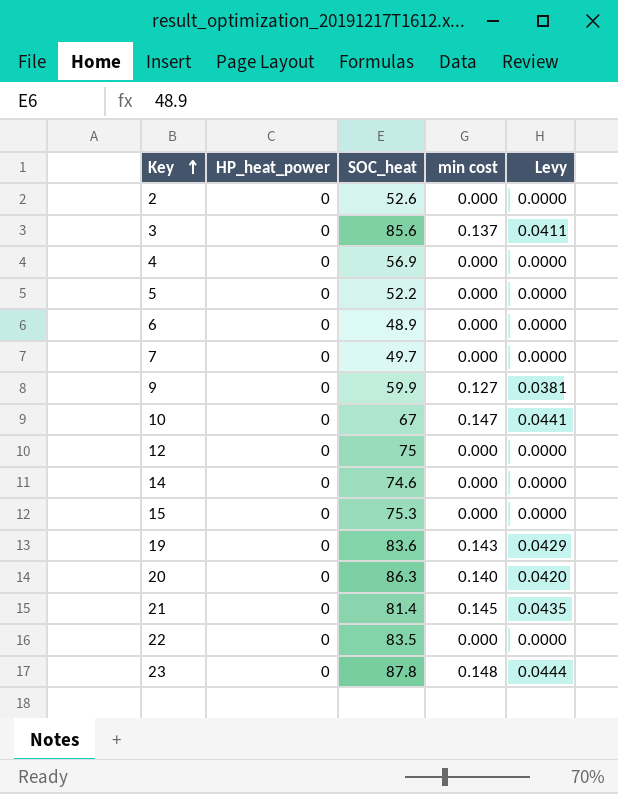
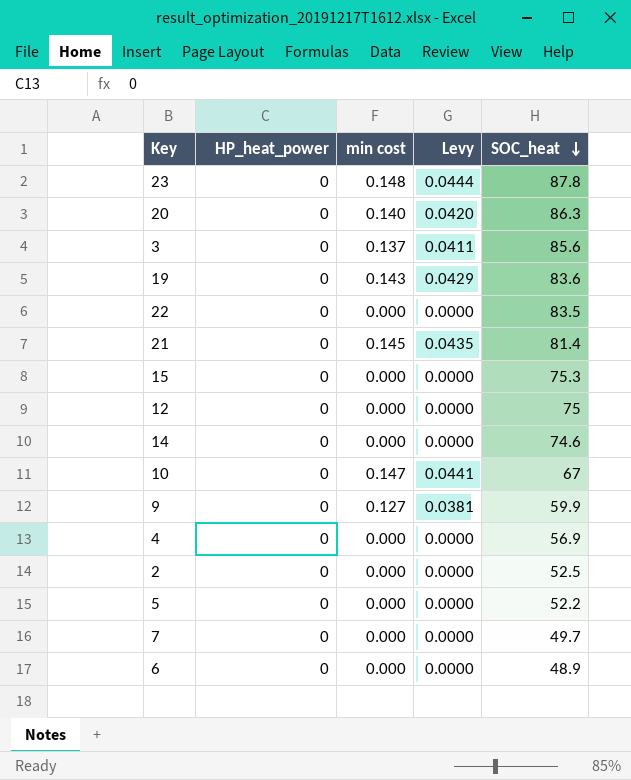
row order: Key ascending -> SOC_heat descending
column SOC_heat | position: 3 -> 5
2 | SOC_heat: 52.6 -> 52.5

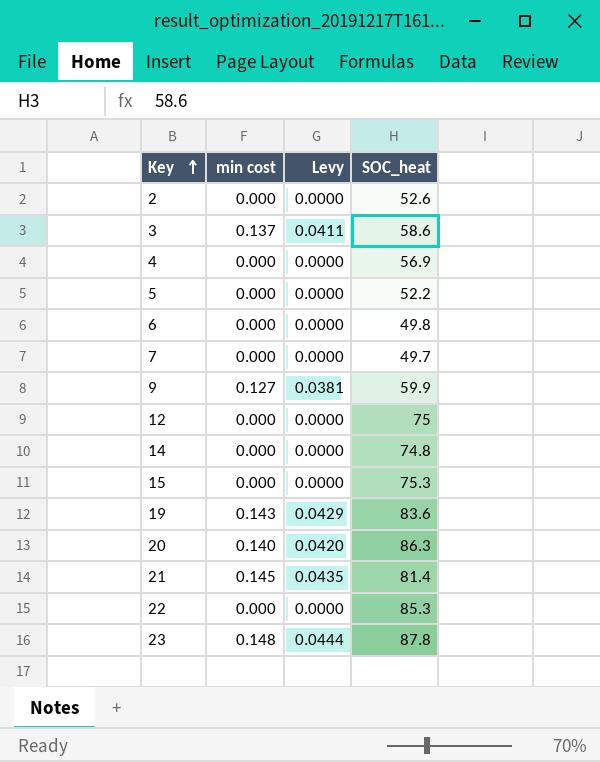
row order: SOC_heat descending -> Key ascending
column HP_heat_power | position: 2 -> none
row 10: 0 | 0.147 | 0.0441 | 67 -> none
2 | SOC_heat: 52.5 -> 52.6
3 | SOC_heat: 85.6 -> 58.6
6 | SOC_heat: 48.9 -> 49.8
14 | SOC_heat: 74.6 -> 74.8
22 | SOC_heat: 83.5 -> 85.3

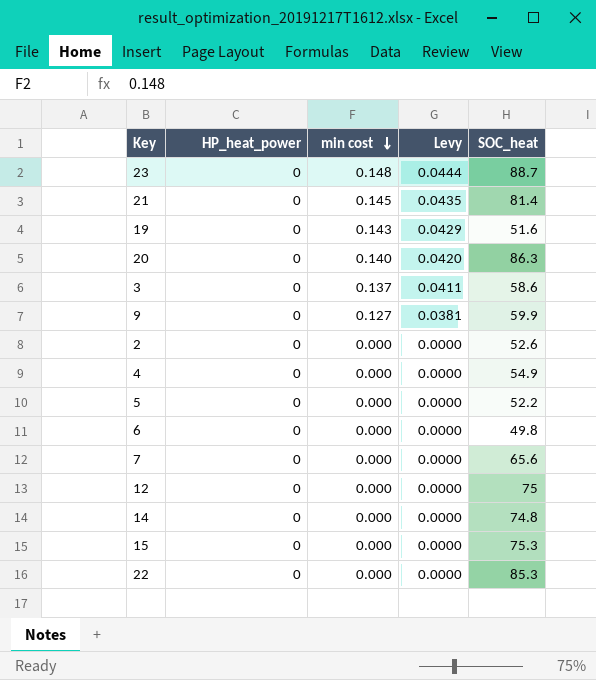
row order: Key ascending -> min cost descending
column HP_heat_power | position: none -> 2
23 | SOC_heat: 87.8 -> 88.7
19 | SOC_heat: 83.6 -> 51.6
4 | SOC_heat: 56.9 -> 54.9
7 | SOC_heat: 49.7 -> 65.6

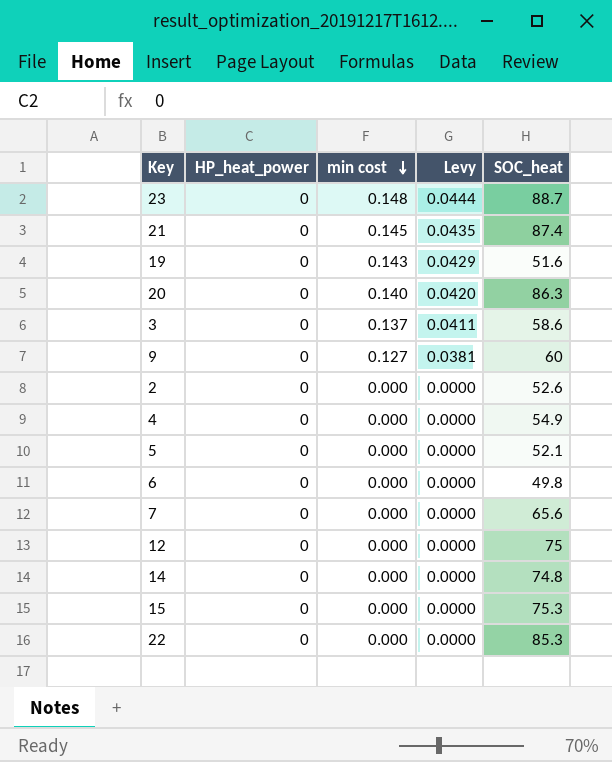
21 | SOC_heat: 81.4 -> 87.4
9 | SOC_heat: 59.9 -> 60
5 | SOC_heat: 52.2 -> 52.1

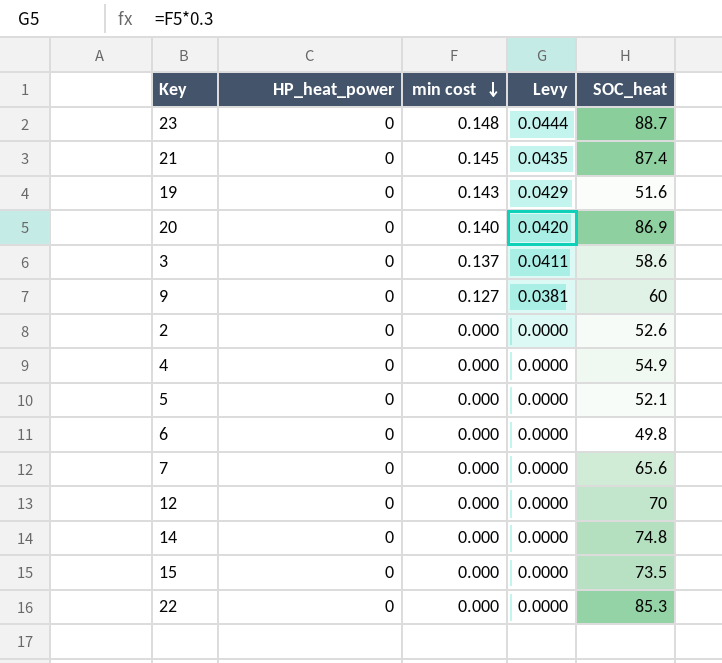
20 | SOC_heat: 86.3 -> 86.9
12 | SOC_heat: 75 -> 70
15 | SOC_heat: 75.3 -> 73.5

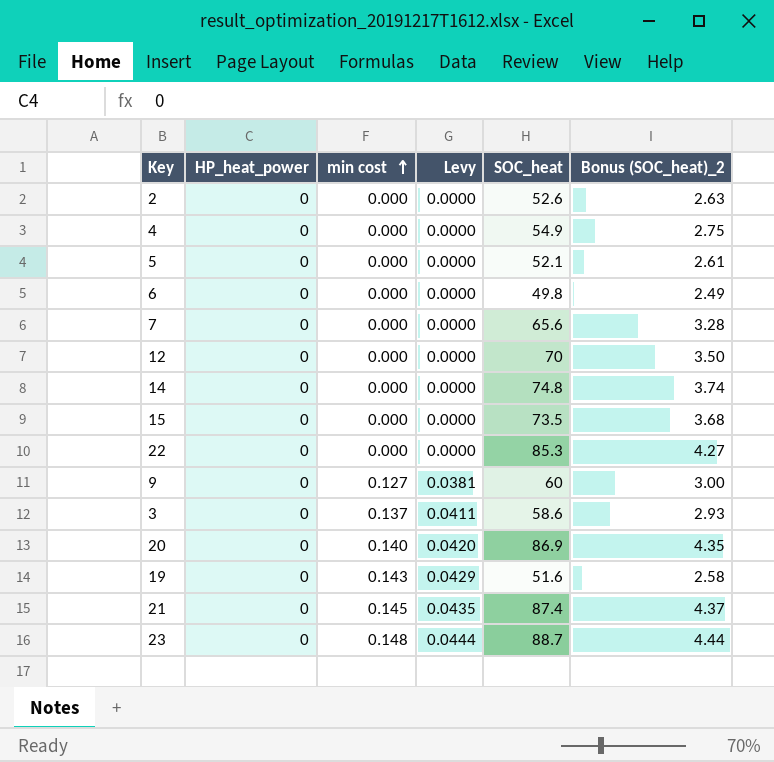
row order: min cost descending -> min cost ascending
column Bonus (SOC_heat)_2 | formula: none -> [SOC_heat] * 0.05

